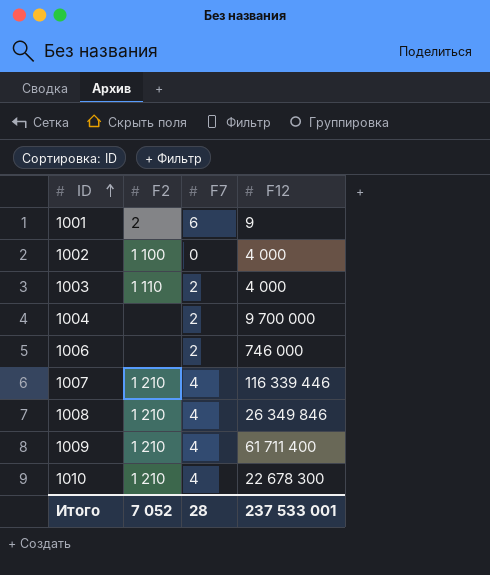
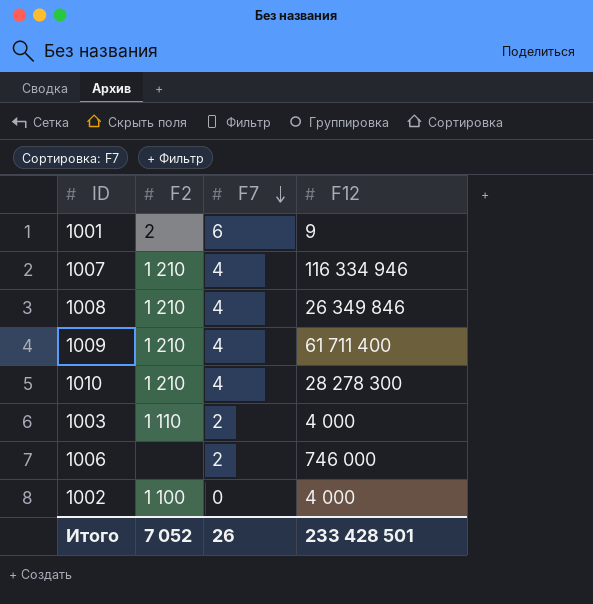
row order: ID ascending -> F7 descending
row 1004: none | 2 | 9 700 000 -> none
1007 | F12: 116 339 446 -> 116 334 946
1010 | F12: 22 678 300 -> 28 278 300
Итого | F7: 28 -> 26
Итого | F12: 237 533 001 -> 233 428 501

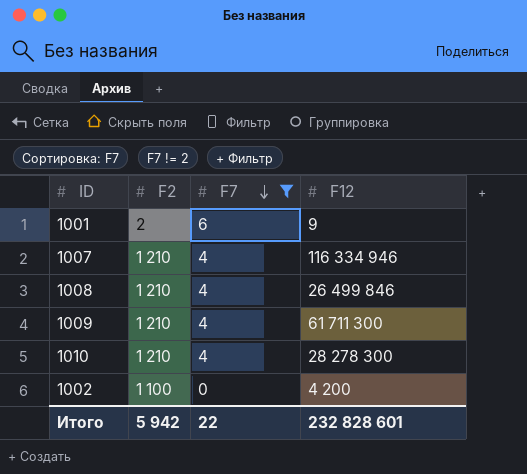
filter: none -> F7 != 2
1008 | F12: 26 349 846 -> 26 499 846
1009 | F12: 61 711 400 -> 61 711 300
1002 | F12: 4 000 -> 4 200
Итого | F2: 7 052 -> 5 942
Итого | F7: 26 -> 22
Итого | F12: 233 428 501 -> 232 828 601

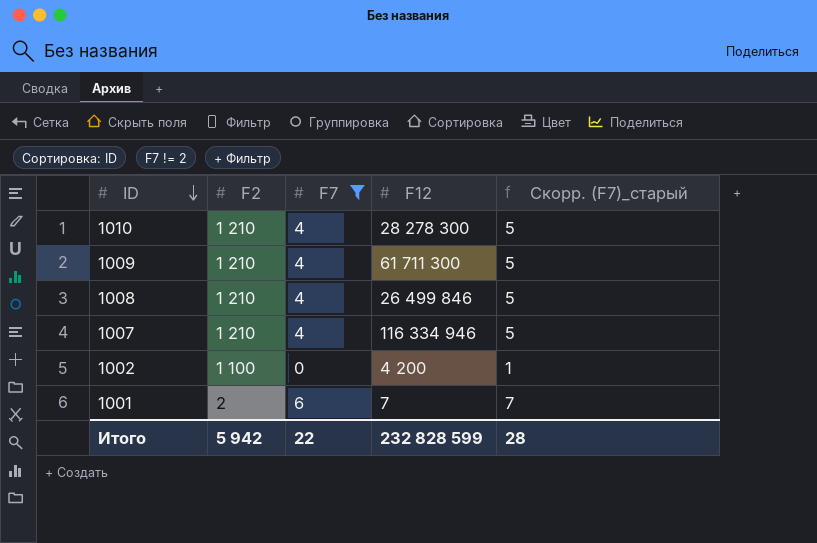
row order: F7 descending -> ID descending
column Скорр. (F7)_старый | formula: none -> [F7] + 1
1001 | F12: 9 -> 7
Итого | F12: 232 828 601 -> 232 828 599

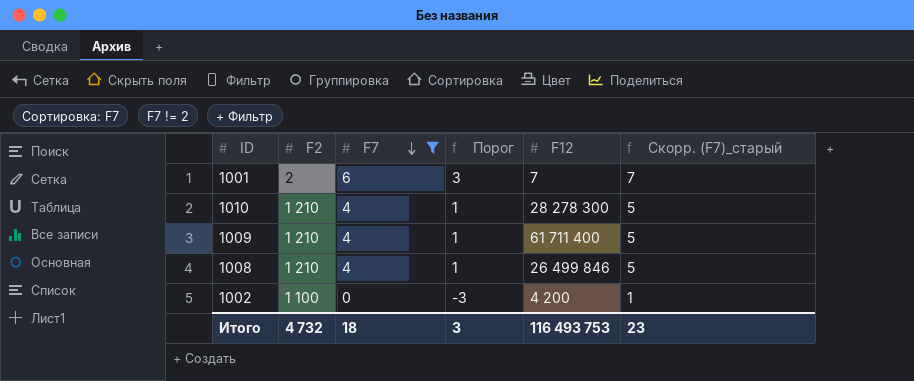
row order: ID descending -> F7 descending
column Порог | formula: none -> [F7] - 3
row 1007: 1 210 | 4 | 116 334 946 | 5 -> none
1009 | F12: 61 711 300 -> 61 711 400
Итого | F2: 5 942 -> 4 732
Итого | F7: 22 -> 18
Итого | F12: 232 828 599 -> 116 493 753
Итого | Скорр. (F7)_старый: 28 -> 23

